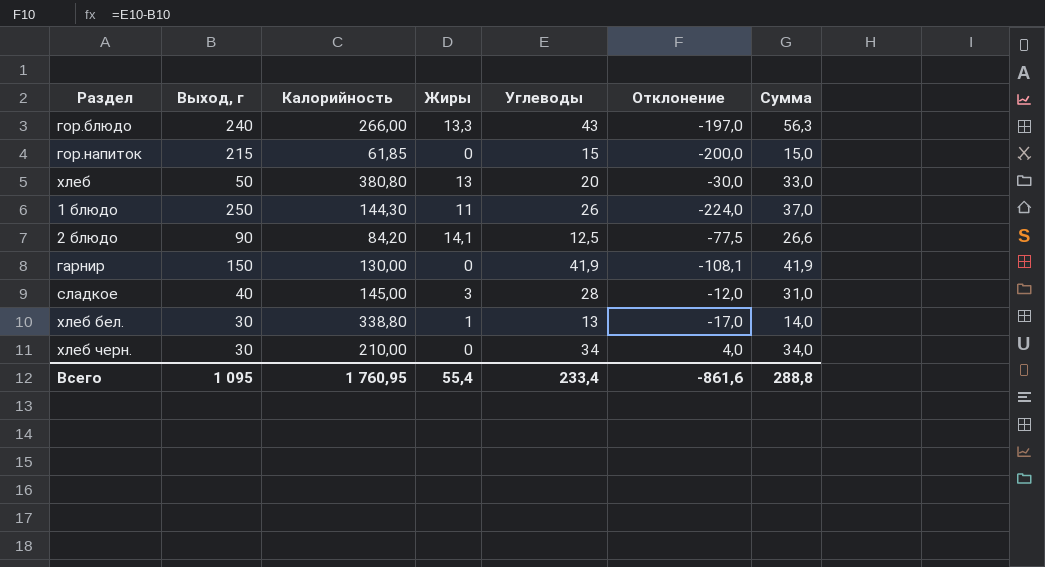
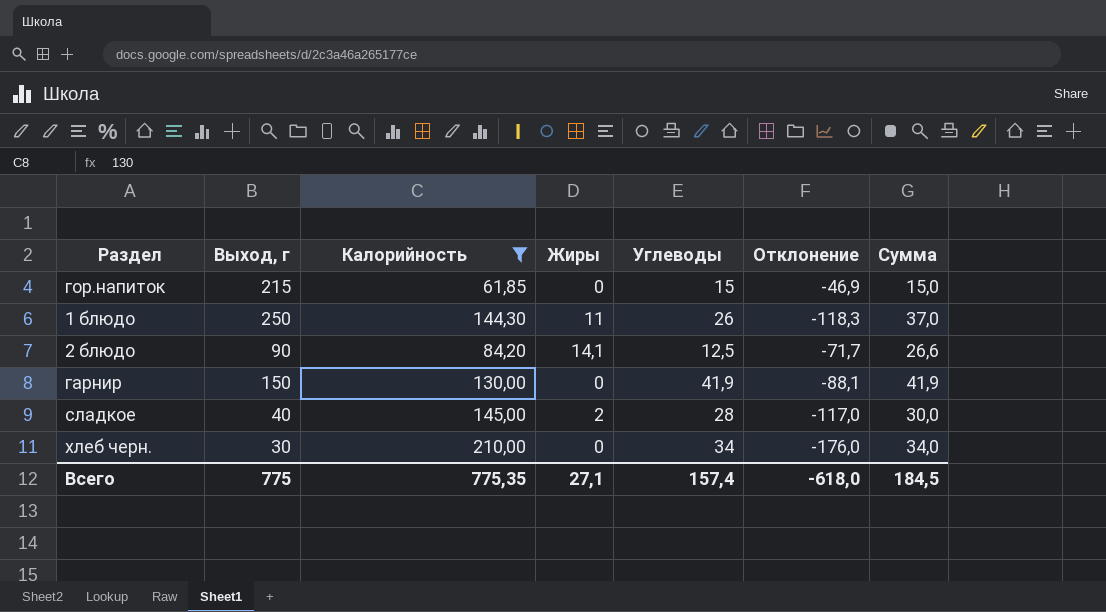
filter: none -> Калорийность <= 210,00
column Отклонение | formula: [Углеводы] - [Выход, г] -> [Углеводы] - [Калорийность]
сладкое | Жиры: 3 -> 2
сладкое | Сумма: 31,0 -> 30,0
Всего | Выход, г: 1 095 -> 775
Всего | Калорийность: 1 760,95 -> 775,35
Всего | Жиры: 55,4 -> 27,1
Всего | Углеводы: 233,4 -> 157,4
Всего | Отклонение: -861,6 -> -618,0
Всего | Сумма: 288,8 -> 184,5

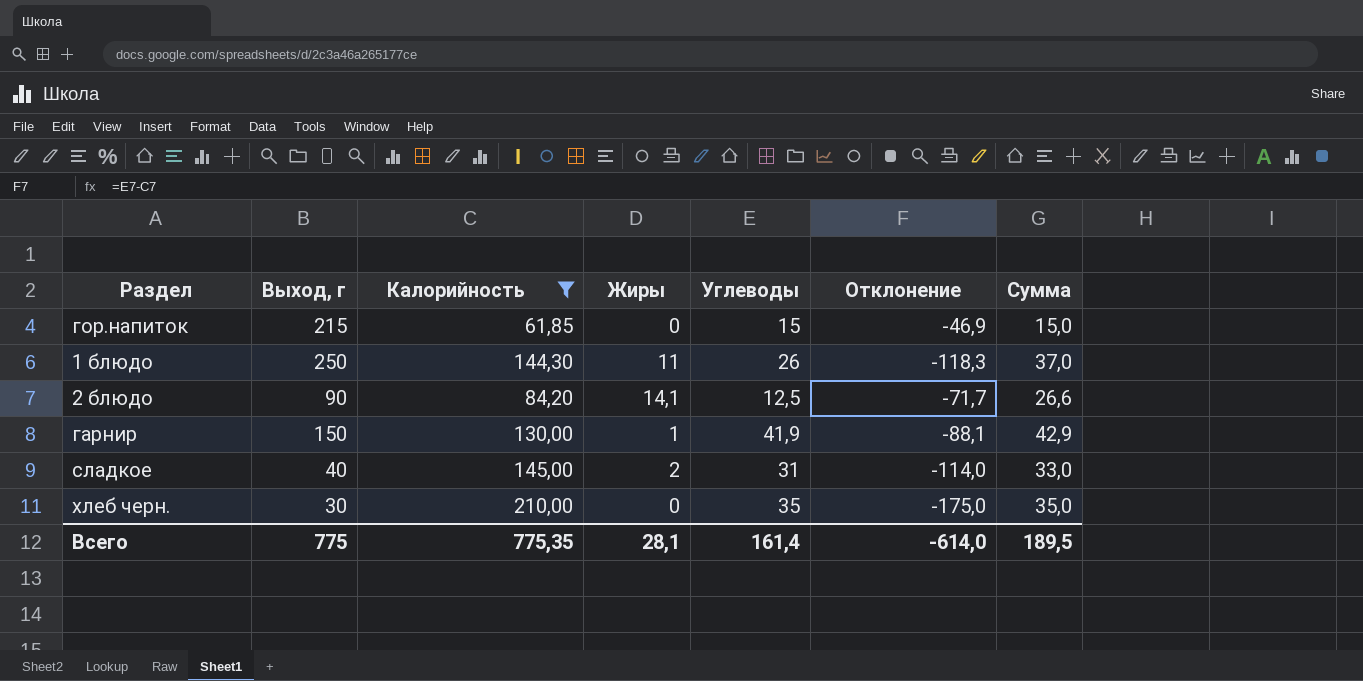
гарнир | Жиры: 0 -> 1
гарнир | Сумма: 41,9 -> 42,9
сладкое | Углеводы: 28 -> 31
сладкое | Отклонение: -117,0 -> -114,0
сладкое | Сумма: 30,0 -> 33,0
хлеб черн. | Углеводы: 34 -> 35
хлеб черн. | Отклонение: -176,0 -> -175,0
хлеб черн. | Сумма: 34,0 -> 35,0
Всего | Жиры: 27,1 -> 28,1
Всего | Углеводы: 157,4 -> 161,4
Всего | Отклонение: -618,0 -> -614,0
Всего | Сумма: 184,5 -> 189,5

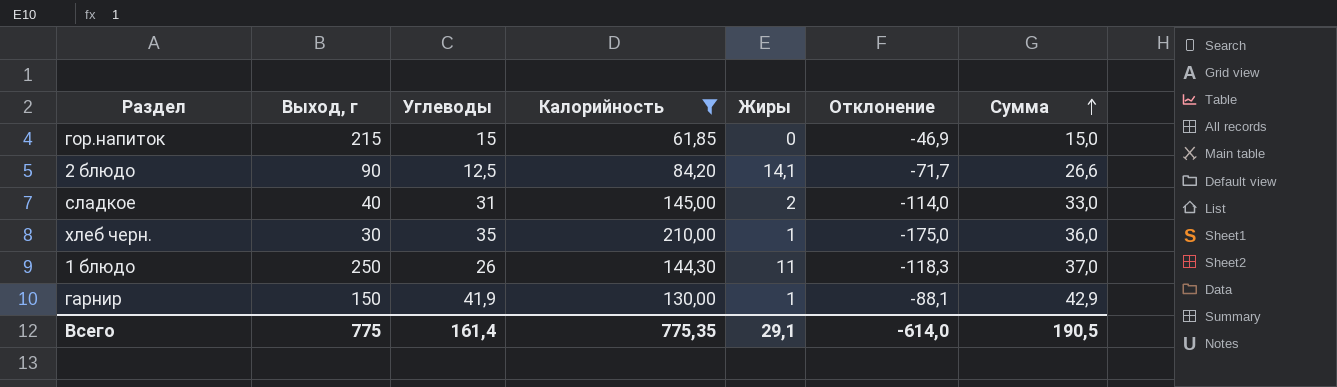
row order: none -> Сумма ascending
column Углеводы | position: 5 -> 3
хлеб черн. | Жиры: 0 -> 1
хлеб черн. | Сумма: 35,0 -> 36,0
Всего | Жиры: 28,1 -> 29,1
Всего | Сумма: 189,5 -> 190,5

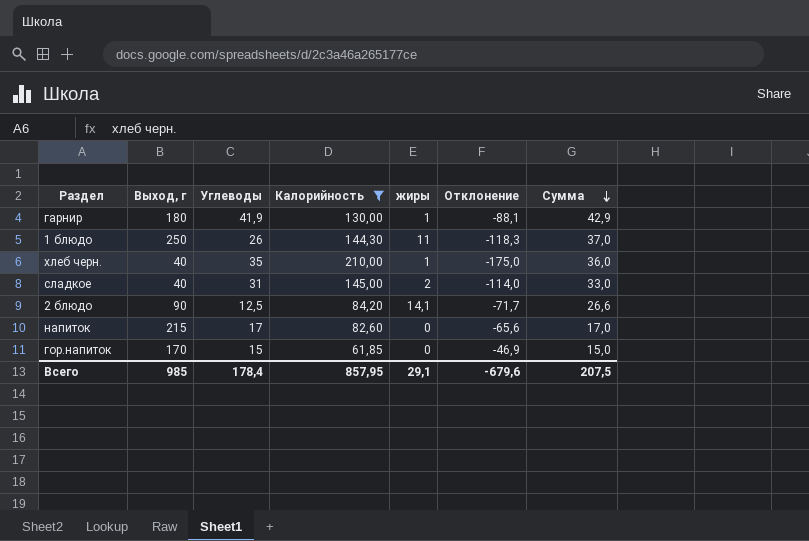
row order: Сумма ascending -> Сумма descending
column name: Жиры -> жиры
гарнир | Выход, г: 150 -> 180
хлеб черн. | Выход, г: 30 -> 40
row напиток: none -> 215 | 17 | 82,60 | 0 | -65,6 | 17,0
гор.напиток | Выход, г: 215 -> 170
Всего | Выход, г: 775 -> 985
Всего | Углеводы: 161,4 -> 178,4
Всего | Калорийность: 775,35 -> 857,95
Всего | Отклонение: -614,0 -> -679,6
Всего | Сумма: 190,5 -> 207,5

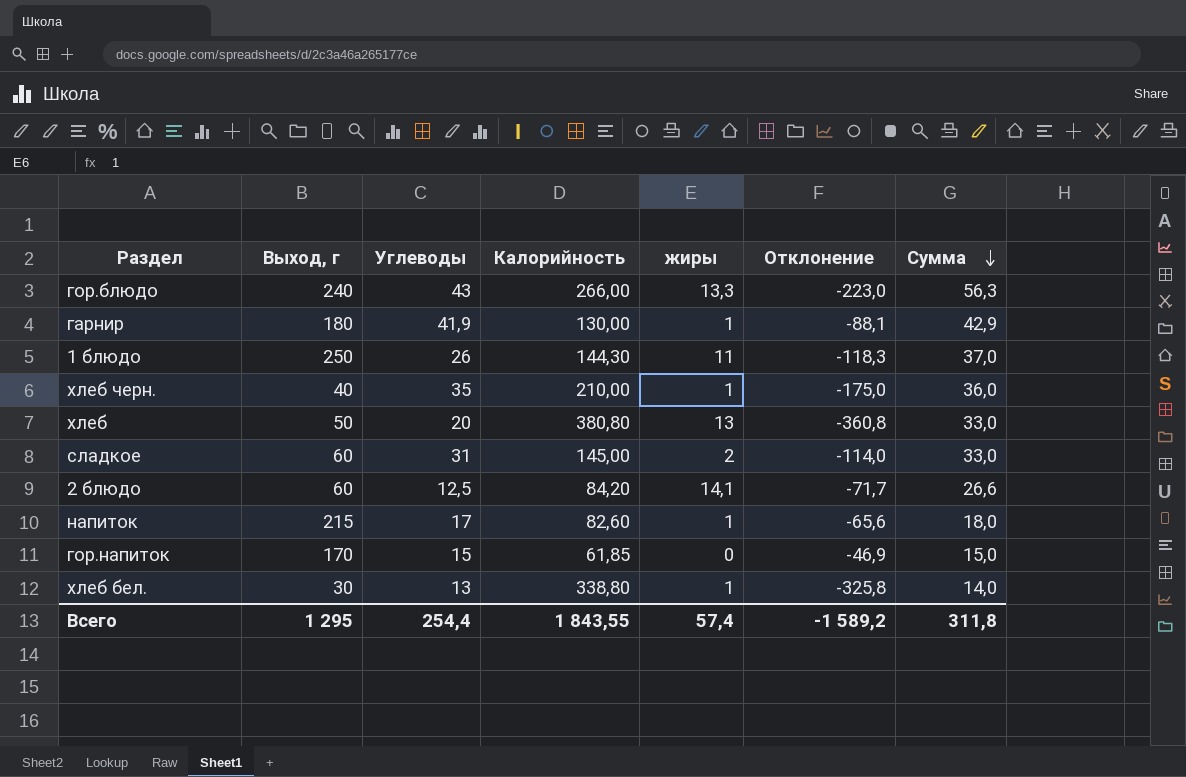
filter: Калорийность <= 210,00 -> none
сладкое | Выход, г: 40 -> 60
2 блюдо | Выход, г: 90 -> 60
напиток | жиры: 0 -> 1
напиток | Сумма: 17,0 -> 18,0
Всего | Выход, г: 985 -> 1 295
Всего | Углеводы: 178,4 -> 254,4
Всего | Калорийность: 857,95 -> 1 843,55
Всего | жиры: 29,1 -> 57,4
Всего | Отклонение: -679,6 -> -1 589,2
Всего | Сумма: 207,5 -> 311,8

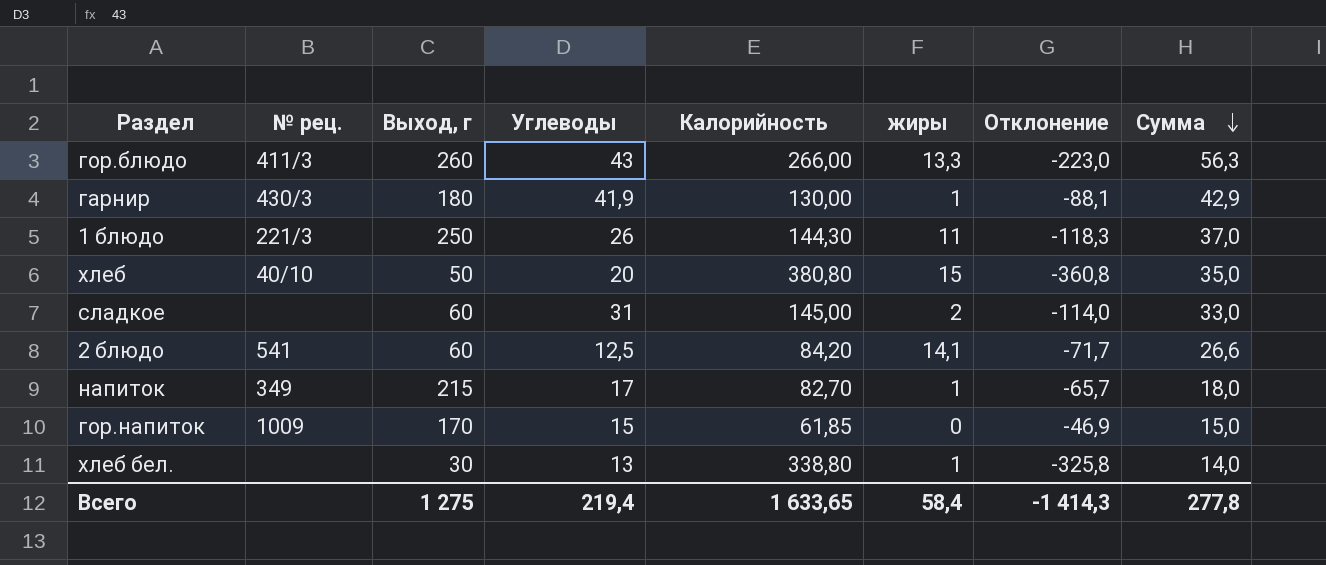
column № рец. | position: none -> 2
row хлеб черн.: 40 | 35 | 210,00 | 1 | -175,0 | 36,0 -> none
гор.блюдо | Выход, г: 240 -> 260
хлеб | жиры: 13 -> 15
хлеб | Сумма: 33,0 -> 35,0
напиток | Калорийность: 82,60 -> 82,70
напиток | Отклонение: -65,6 -> -65,7
Всего | Выход, г: 1 295 -> 1 275
Всего | Углеводы: 254,4 -> 219,4
Всего | Калорийность: 1 843,55 -> 1 633,65
Всего | жиры: 57,4 -> 58,4
Всего | Отклонение: -1 589,2 -> -1 414,3
Всего | Сумма: 311,8 -> 277,8

